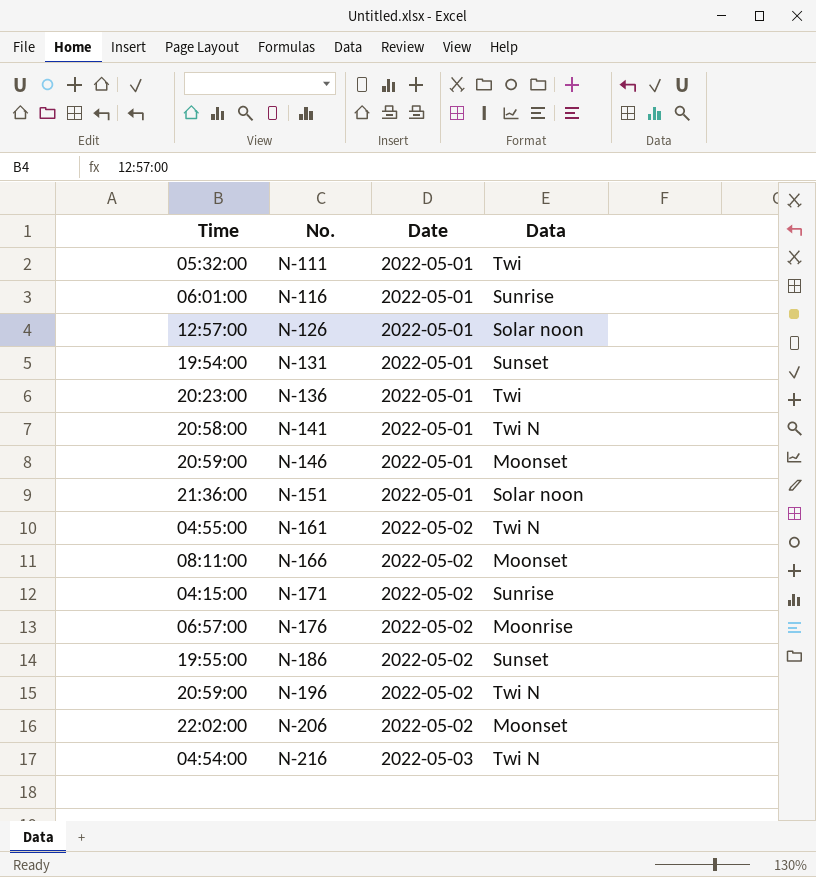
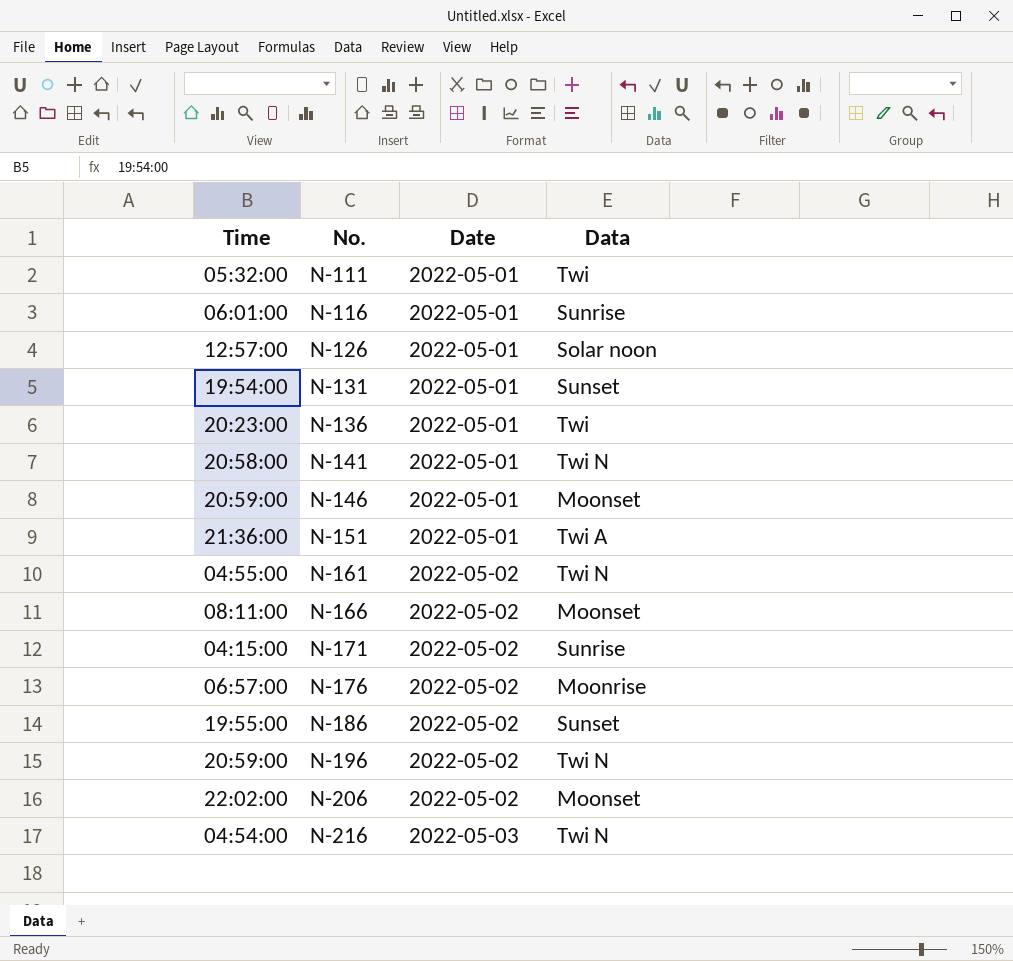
N-151 | Data: Solar noon -> Twi A

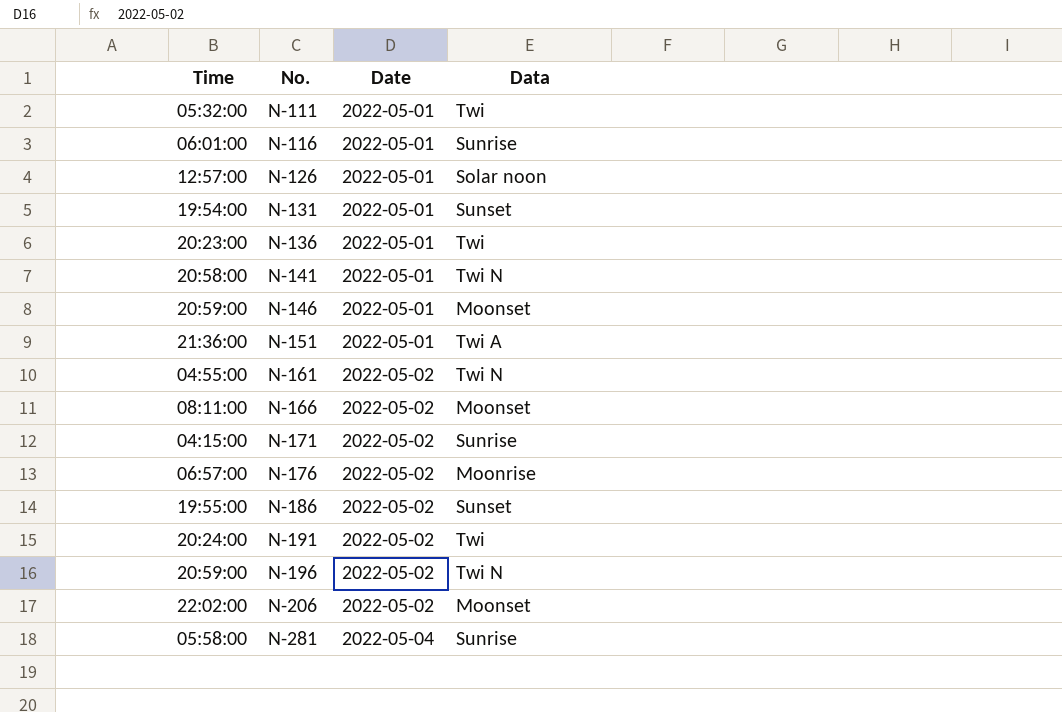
row N-216: 04:54:00 | 2022-05-03 | Twi N -> none
row N-191: none -> 20:24:00 | 2022-05-02 | Twi
row N-281: none -> 05:58:00 | 2022-05-04 | Sunrise

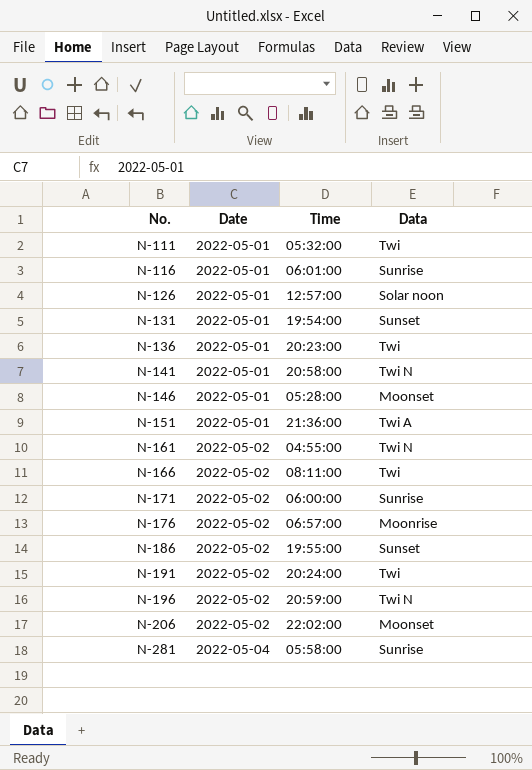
column Time | position: 1 -> 3
N-146 | Time: 20:59:00 -> 05:28:00
N-166 | Data: Moonset -> Twi
N-171 | Time: 04:15:00 -> 06:00:00

